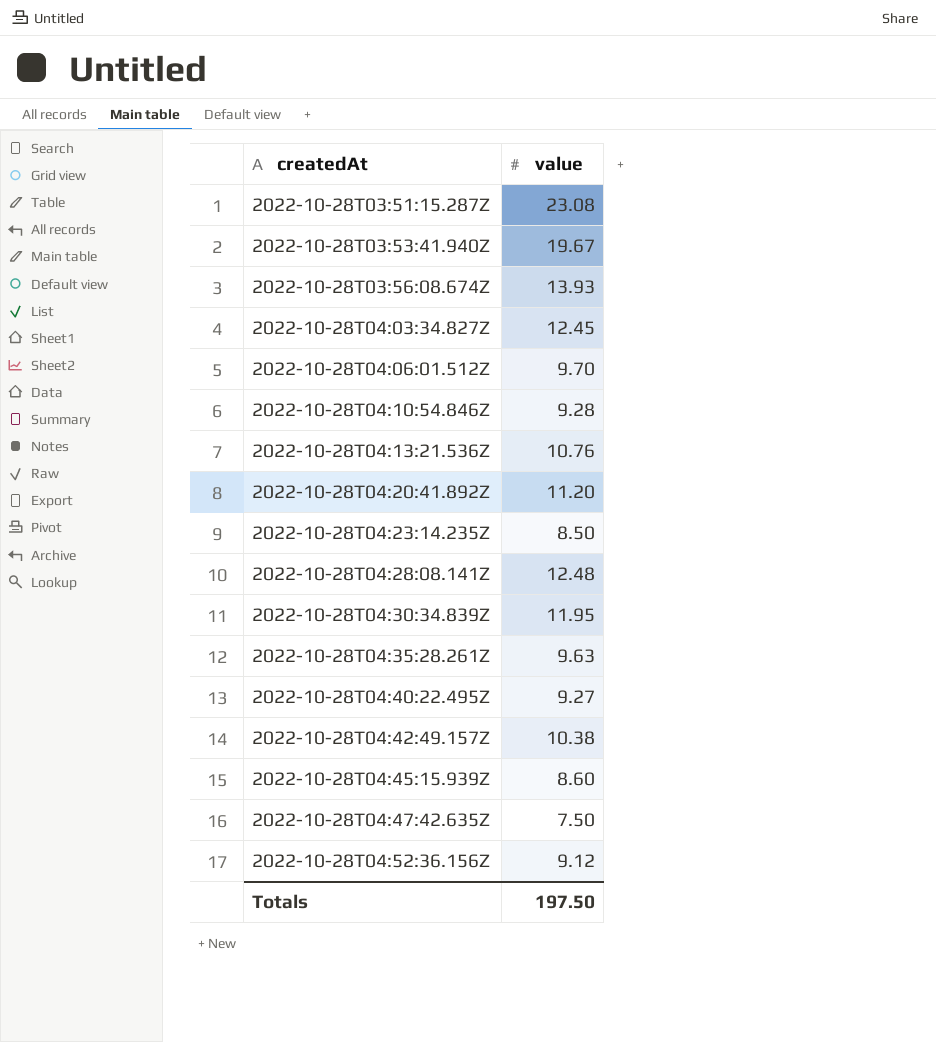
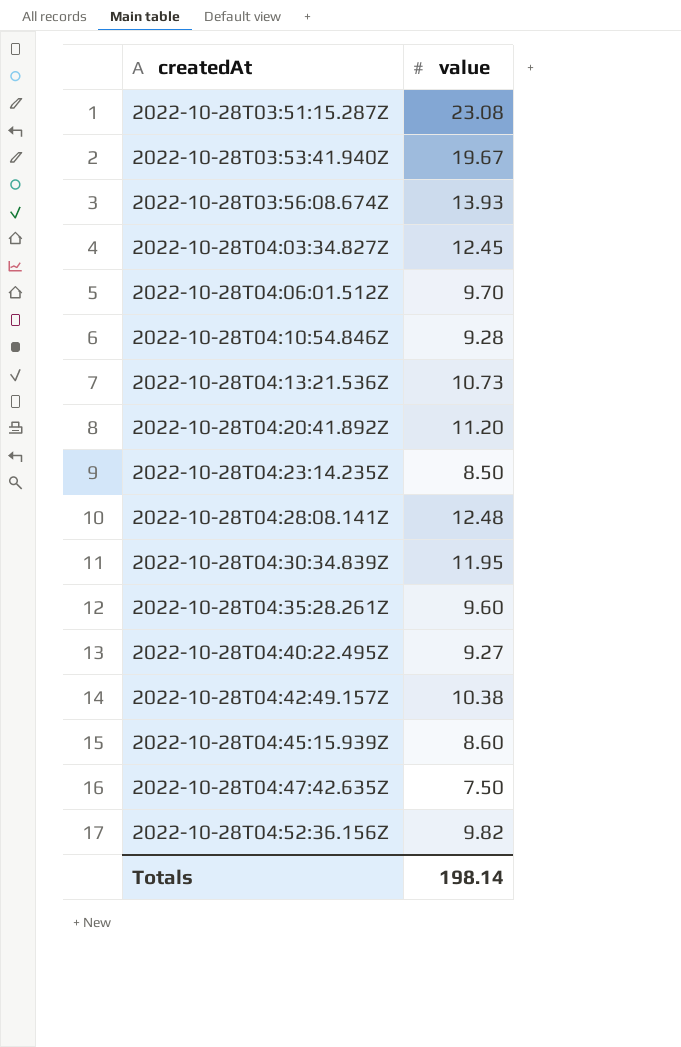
2022-10-28T04:13:21.536Z | value: 10.76 -> 10.73
2022-10-28T04:35:28.261Z | value: 9.63 -> 9.60
2022-10-28T04:52:36.156Z | value: 9.12 -> 9.82
Totals | value: 197.50 -> 198.14

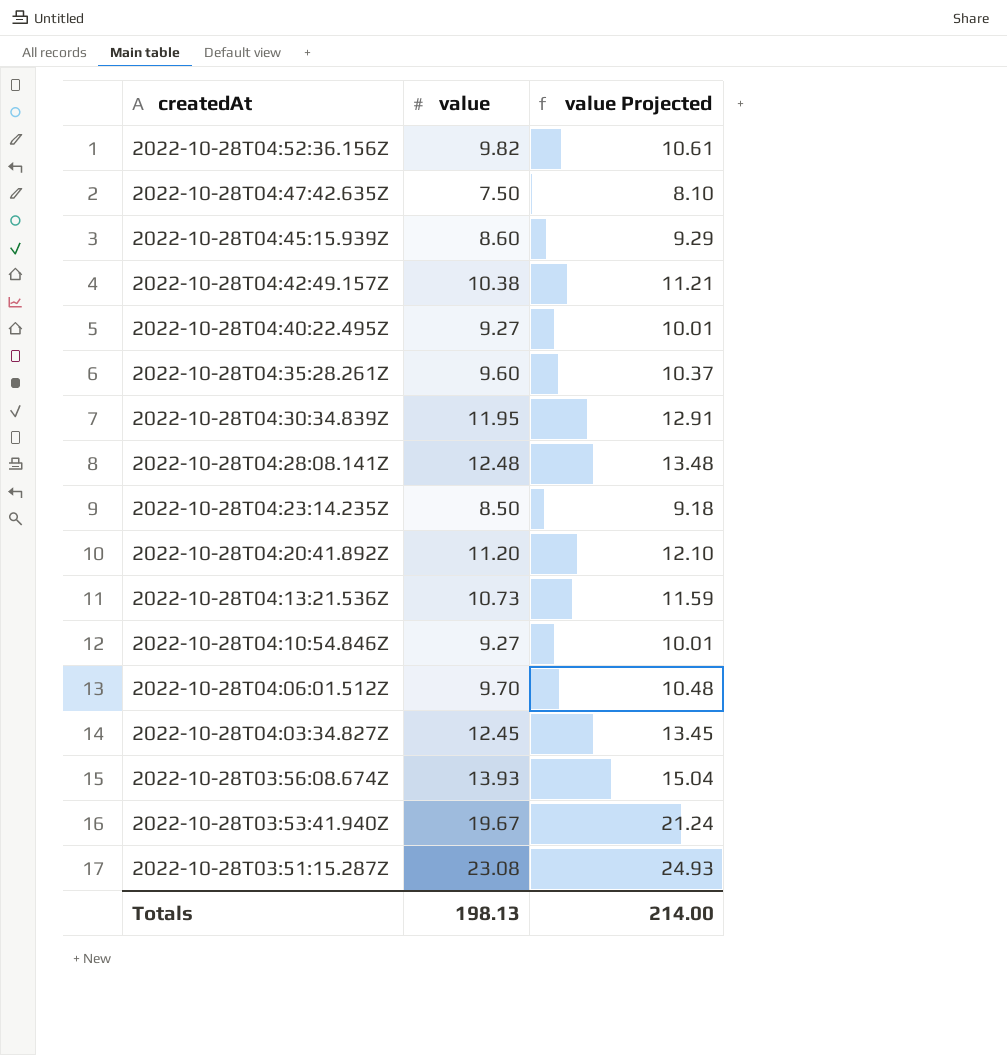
row order: createdAt ascending -> createdAt descending
column value Projected | formula: none -> [value] * 1.08
2022-10-28T04:10:54.846Z | value: 9.28 -> 9.27
Totals | value: 198.14 -> 198.13

